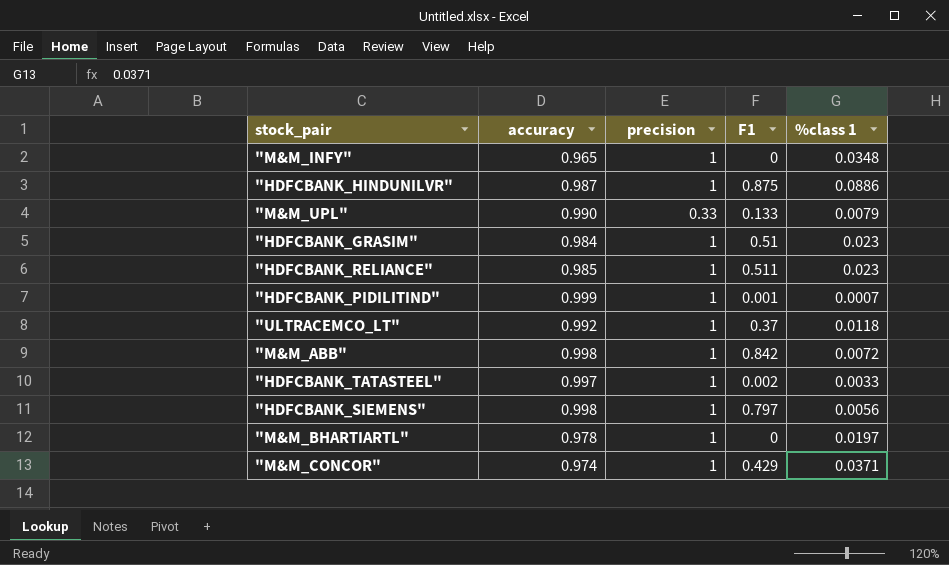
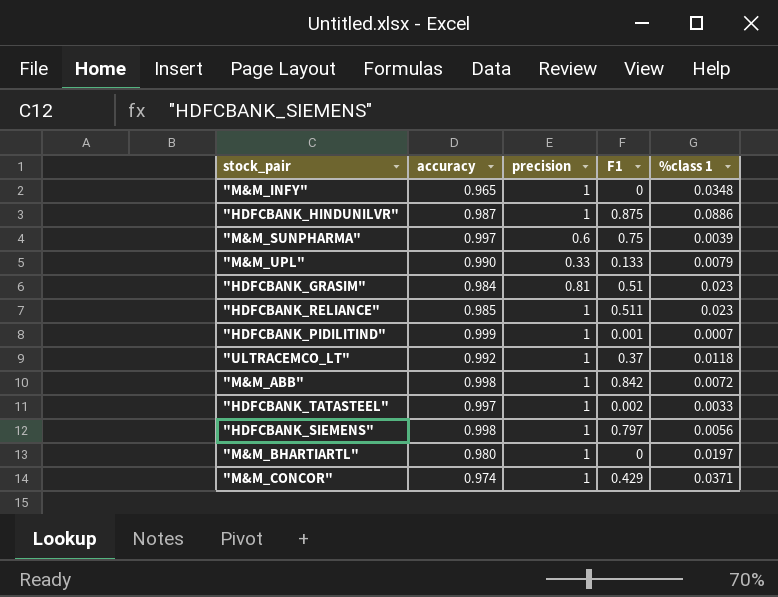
row "M&M_SUNPHARMA": none -> 0.997 | 0.6 | 0.75 | 0.0039
"HDFCBANK_GRASIM" | precision: 1 -> 0.81
"M&M_BHARTIARTL" | accuracy: 0.978 -> 0.980

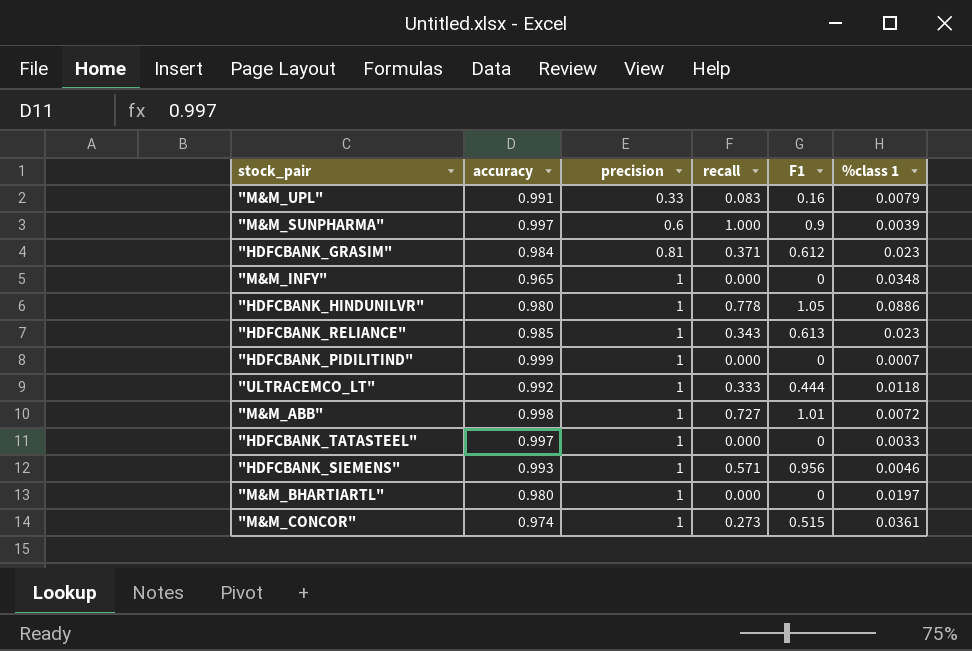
row order: none -> precision ascending
column recall | position: none -> 4
"M&M_UPL" | accuracy: 0.990 -> 0.991
"M&M_UPL" | F1: 0.133 -> 0.16
"M&M_SUNPHARMA" | F1: 0.75 -> 0.9
"HDFCBANK_GRASIM" | F1: 0.51 -> 0.612
"HDFCBANK_HINDUNILVR" | accuracy: 0.987 -> 0.980
"HDFCBANK_HINDUNILVR" | F1: 0.875 -> 1.05
"HDFCBANK_RELIANCE" | F1: 0.511 -> 0.613
"HDFCBANK_PIDILITIND" | F1: 0.001 -> 0
"ULTRACEMCO_LT" | F1: 0.37 -> 0.444
"M&M_ABB" | F1: 0.842 -> 1.01
"HDFCBANK_TATASTEEL" | F1: 0.002 -> 0
"HDFCBANK_SIEMENS" | accuracy: 0.998 -> 0.993
"HDFCBANK_SIEMENS" | F1: 0.797 -> 0.956
"HDFCBANK_SIEMENS" | %class 1: 0.0056 -> 0.0046
"M&M_CONCOR" | F1: 0.429 -> 0.515
"M&M_CONCOR" | %class 1: 0.0371 -> 0.0361

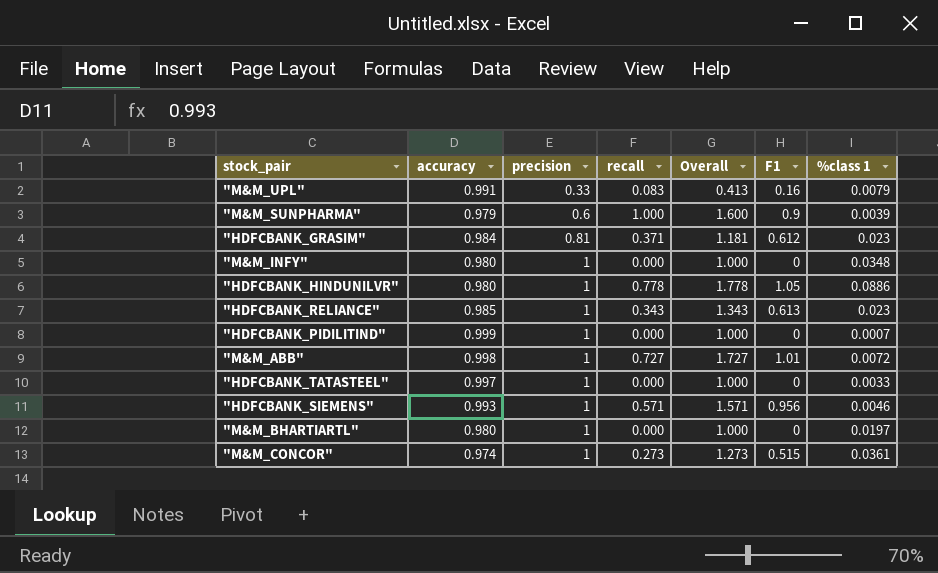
column Overall | formula: none -> [precision] + [recall]
row "ULTRACEMCO_LT": 0.992 | 1 | 0.333 | 0.444 | 0.0118 -> none
"M&M_SUNPHARMA" | accuracy: 0.997 -> 0.979
"M&M_INFY" | accuracy: 0.965 -> 0.980

